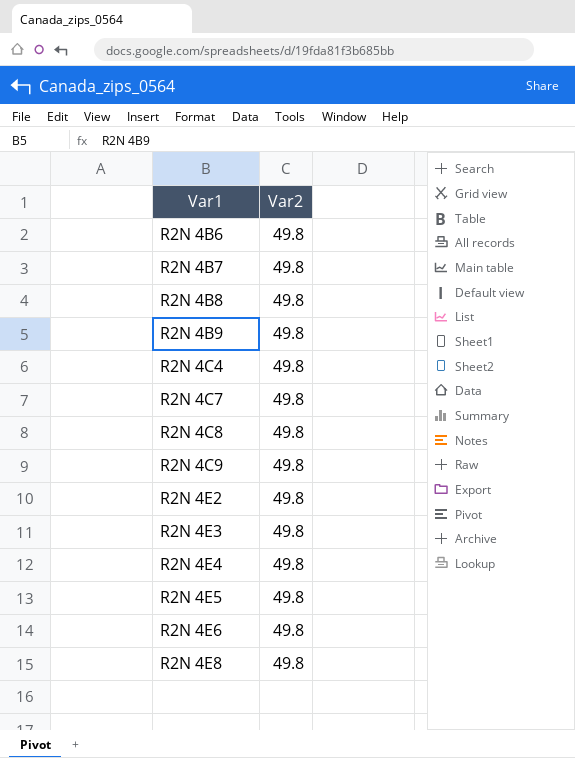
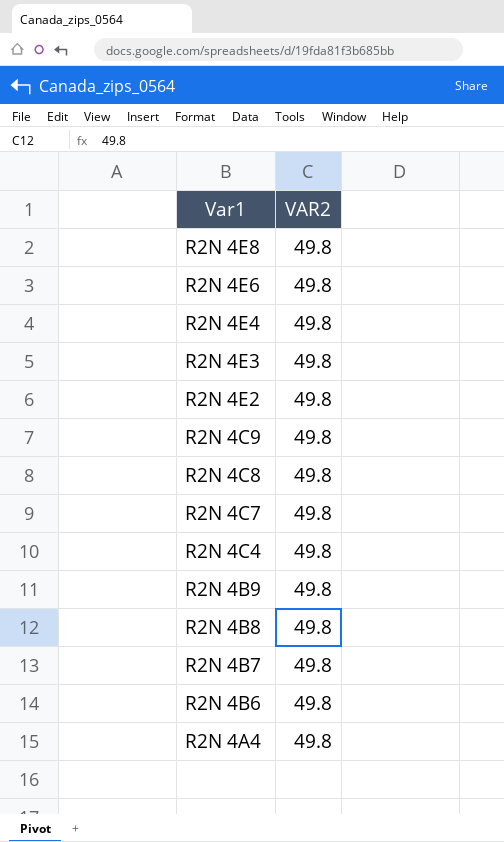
row order: Var1 ascending -> Var1 descending
column name: Var2 -> VAR2
row R2N 4E5: 49.8 -> none
row R2N 4A4: none -> 49.8

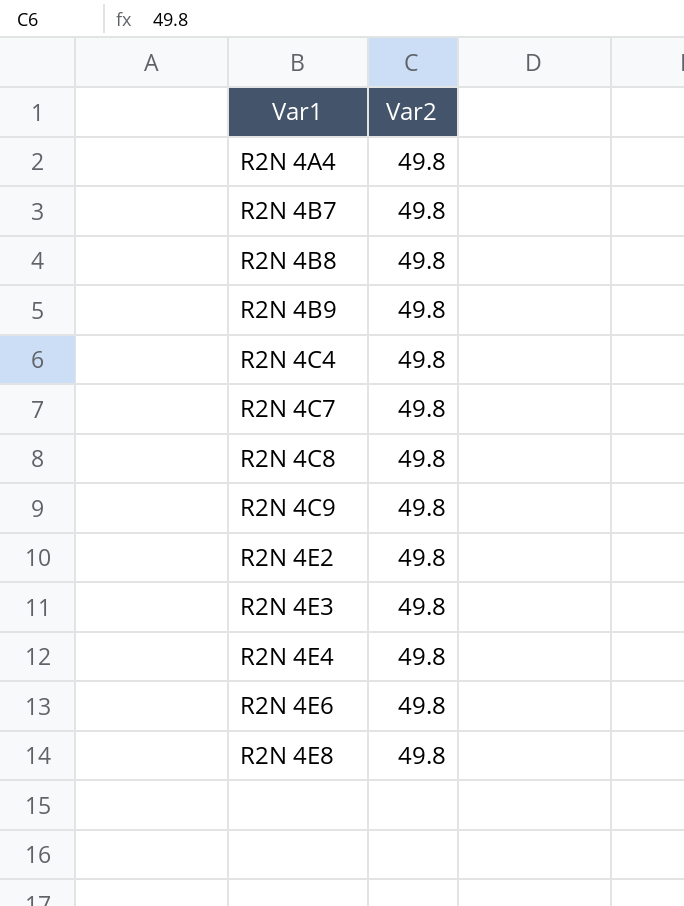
row order: Var1 descending -> Var1 ascending
column name: VAR2 -> Var2
row R2N 4B6: 49.8 -> none

